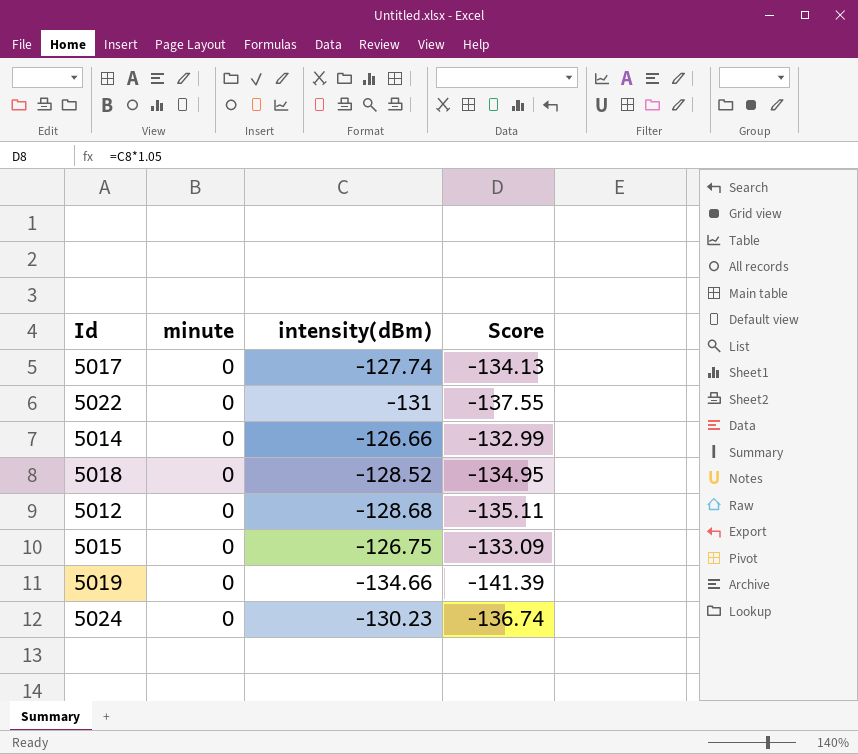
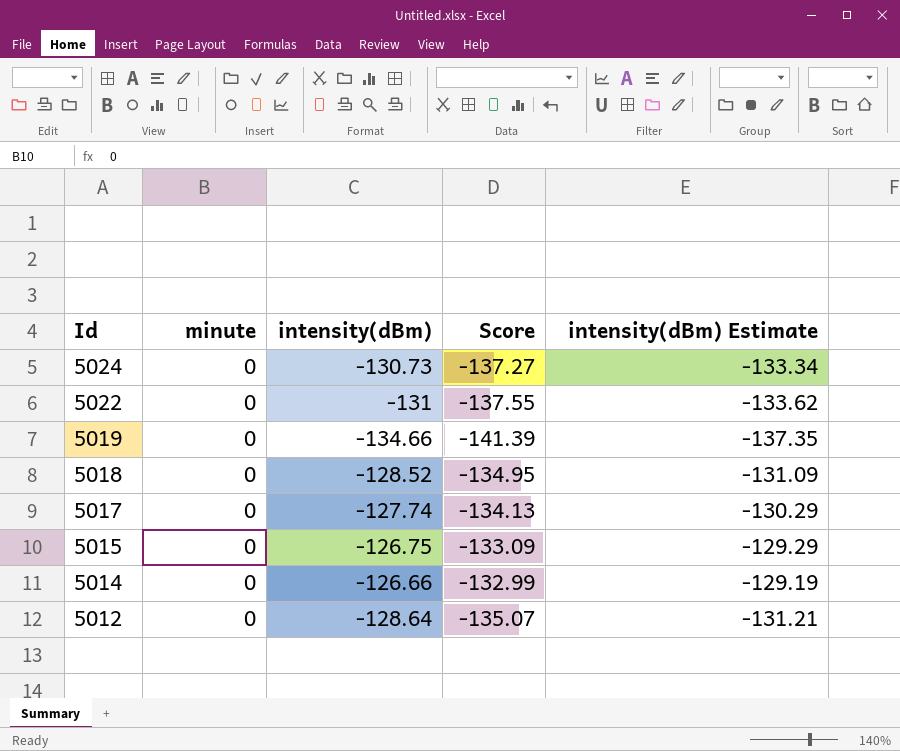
row order: none -> Id descending
column intensity(dBm) Estimate | formula: none -> [intensity(dBm)] * 1.02
5024 | intensity(dBm): -130.23 -> -130.73
5024 | Score: -136.74 -> -137.27
5012 | intensity(dBm): -128.68 -> -128.64
5012 | Score: -135.11 -> -135.07

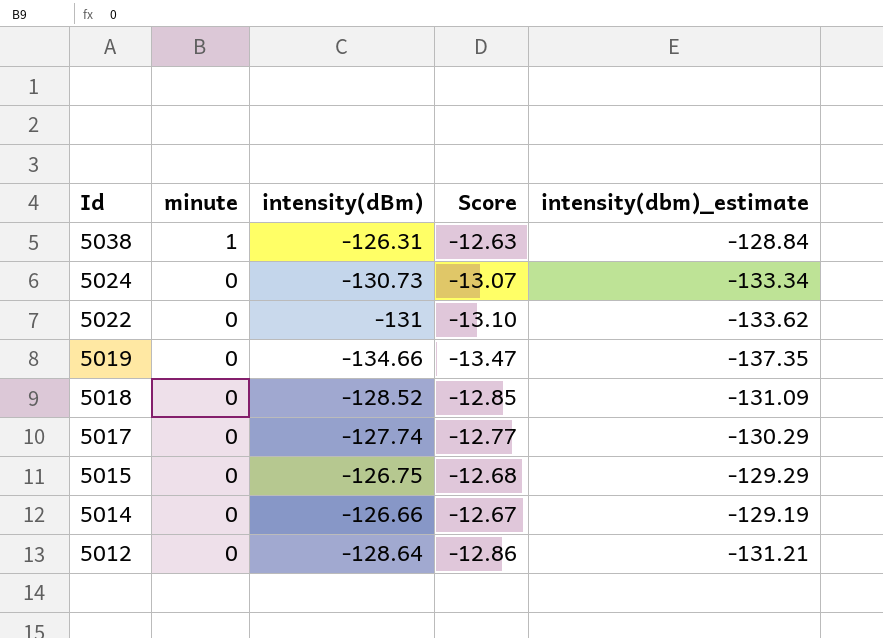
column Score | formula: [intensity(dBm)] * 1.05 -> [intensity(dBm)] * 0.1
column name: intensity(dBm) Estimate -> intensity(dbm)_estimate
row 5038: none -> 1 | -126.31 | -12.63 | -128.84

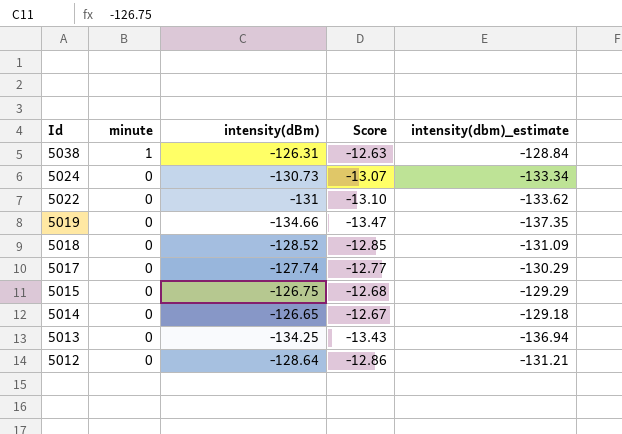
5014 | intensity(dBm): -126.66 -> -126.65
5014 | intensity(dbm)_estimate: -129.19 -> -129.18
row 5013: none -> 0 | -134.25 | -13.43 | -136.94

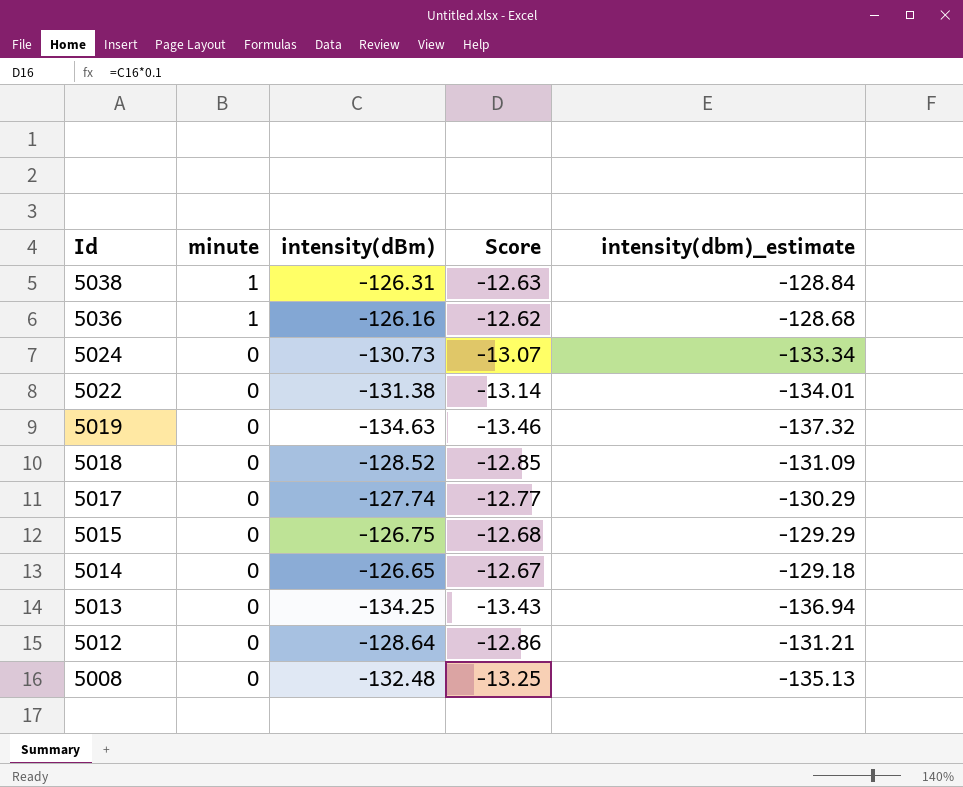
row 5036: none -> 1 | -126.16 | -12.62 | -128.68
5022 | intensity(dBm): -131 -> -131.38
5022 | Score: -13.10 -> -13.14
5022 | intensity(dbm)_estimate: -133.62 -> -134.01
5019 | intensity(dBm): -134.66 -> -134.63
5019 | Score: -13.47 -> -13.46
5019 | intensity(dbm)_estimate: -137.35 -> -137.32
row 5008: none -> 0 | -132.48 | -13.25 | -135.13

